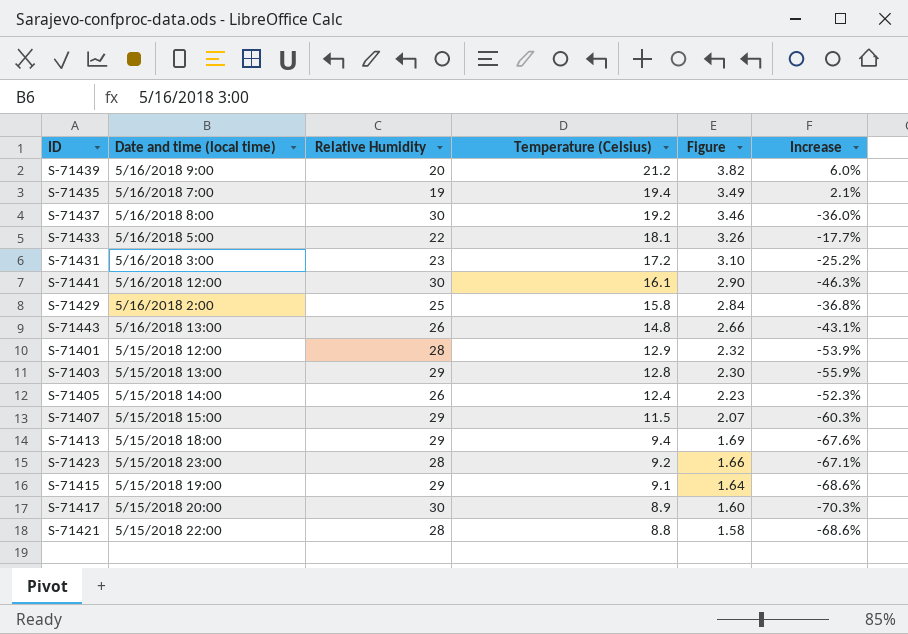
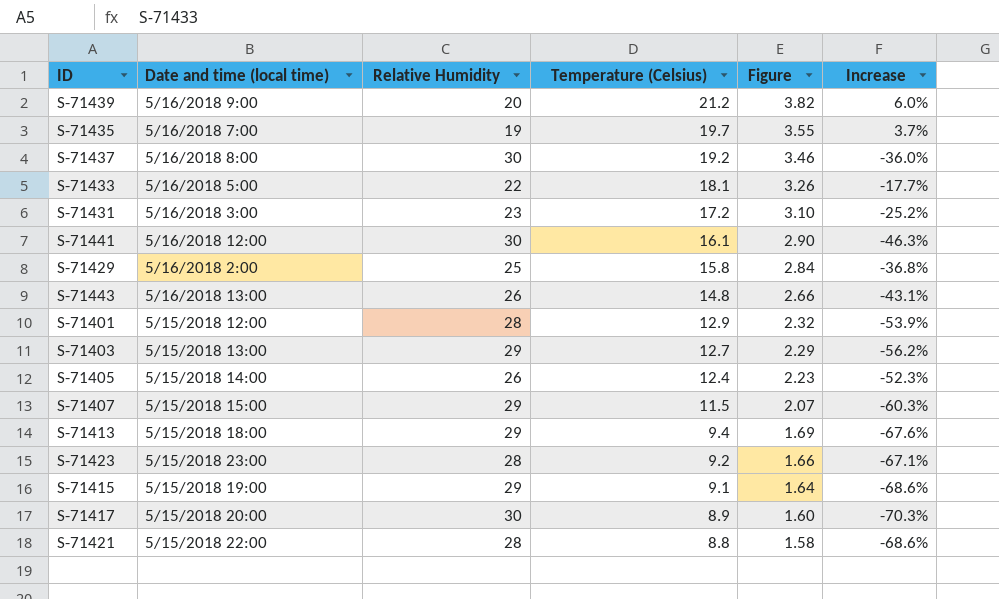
S-71435 | Temperature (Celsius): 19.4 -> 19.7
S-71435 | Figure: 3.49 -> 3.55
S-71435 | Increase: 2.1% -> 3.7%
S-71403 | Temperature (Celsius): 12.8 -> 12.7
S-71403 | Figure: 2.30 -> 2.29
S-71403 | Increase: -55.9% -> -56.2%

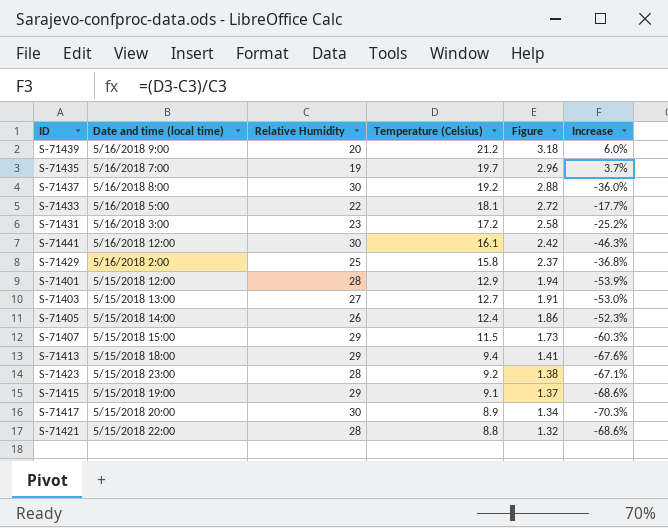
column Figure | formula: [Temperature (Celsius)] * 0.18 -> [Temperature (Celsius)] * 0.15
row S-71443: 5/16/2018 13:00 | 26 | 14.8 | 2.66 | -43.1% -> none
S-71403 | Relative Humidity: 29 -> 27
S-71403 | Increase: -56.2% -> -53.0%

